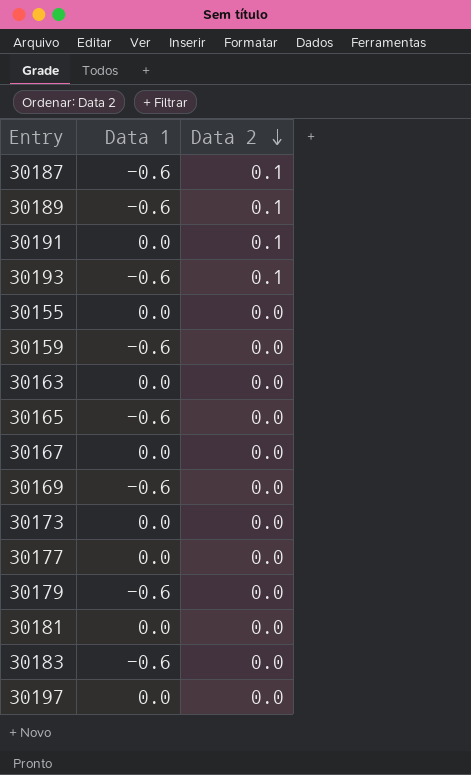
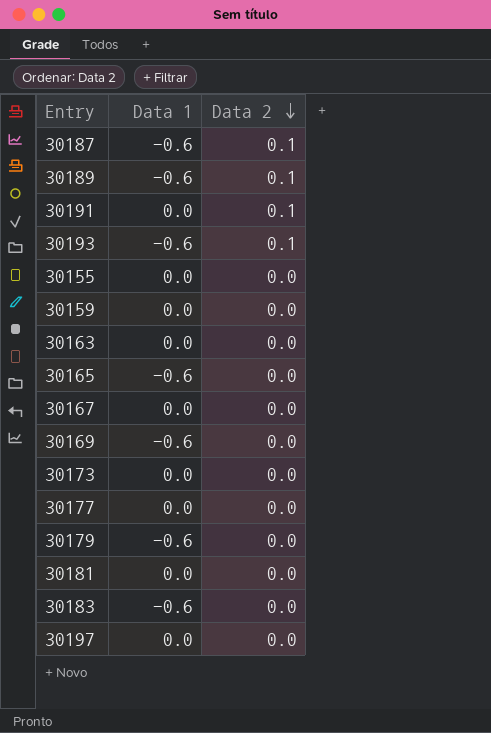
30159 | Data 1: -0.6 -> 0.0

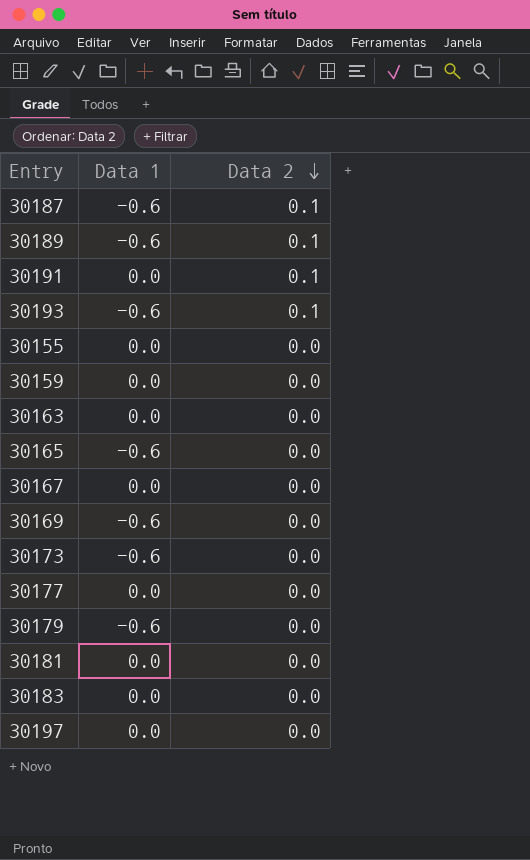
30173 | Data 1: 0.0 -> -0.6
30183 | Data 1: -0.6 -> 0.0

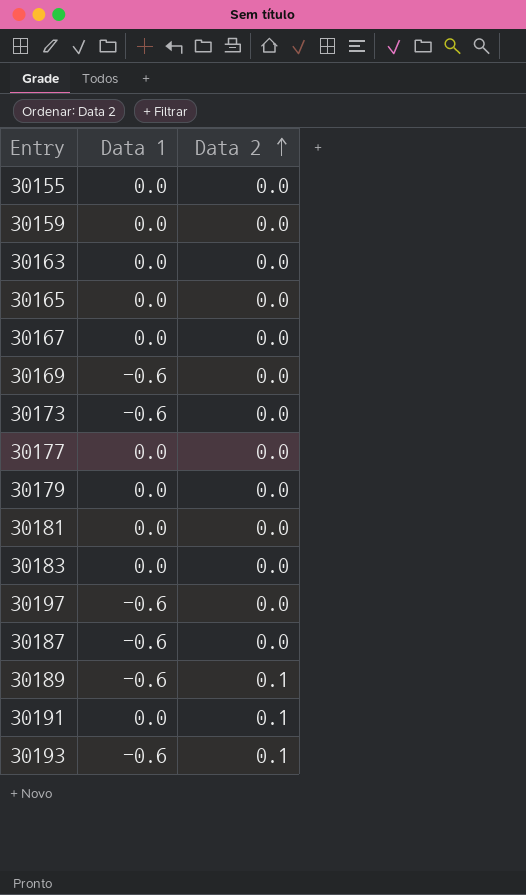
row order: Data 2 descending -> Data 2 ascending
30165 | Data 1: -0.6 -> 0.0
30179 | Data 1: -0.6 -> 0.0
30197 | Data 1: 0.0 -> -0.6
30187 | Data 2: 0.1 -> 0.0

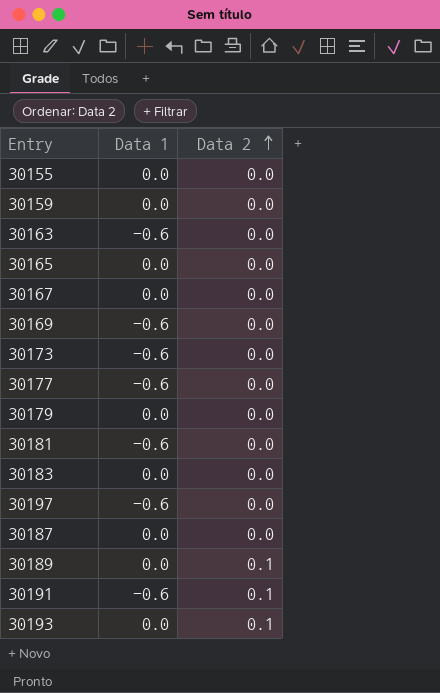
30163 | Data 1: 0.0 -> -0.6
30177 | Data 1: 0.0 -> -0.6
30181 | Data 1: 0.0 -> -0.6
30187 | Data 1: -0.6 -> 0.0
30189 | Data 1: -0.6 -> 0.0
30191 | Data 1: 0.0 -> -0.6
30193 | Data 1: -0.6 -> 0.0

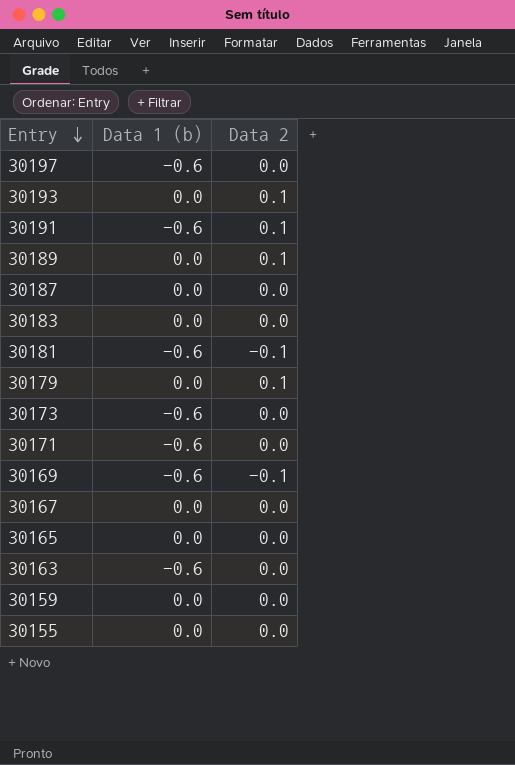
row order: Data 2 ascending -> Entry descending
column name: Data 1 -> Data 1 (b)
row 30177: -0.6 | 0.0 -> none
30181 | Data 2: 0.0 -> -0.1
30179 | Data 2: 0.0 -> 0.1
row 30171: none -> -0.6 | 0.0
30169 | Data 2: 0.0 -> -0.1

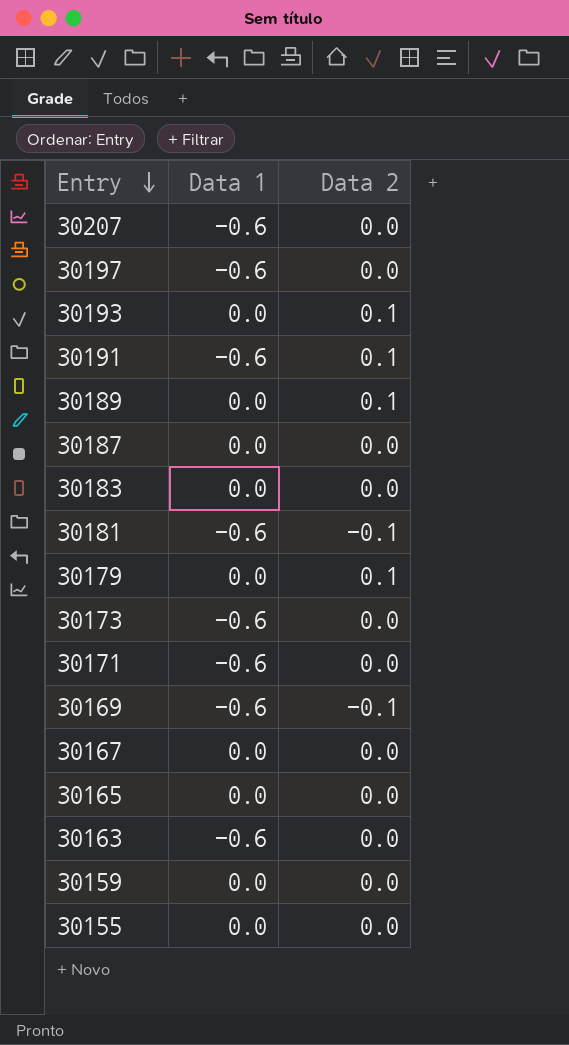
column name: Data 1 (b) -> Data 1
row 30207: none -> -0.6 | 0.0

